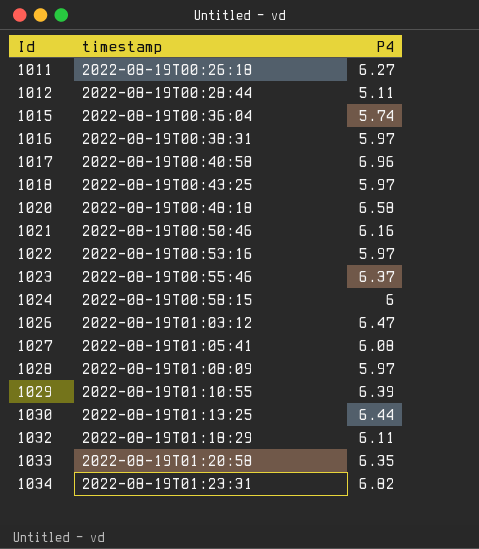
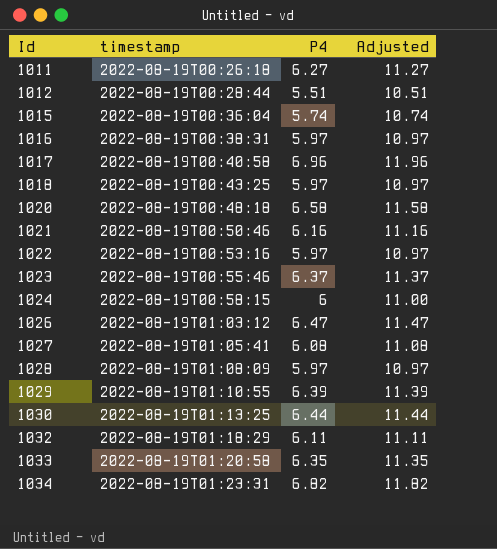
column Adjusted | formula: none -> [P4] + 5
1012 | P4: 5.11 -> 5.51

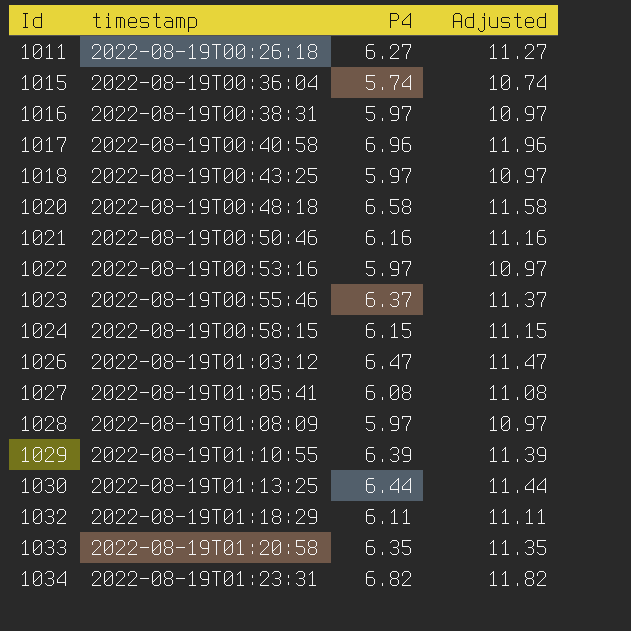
row 1012: 2022-08-19T00:28:44 | 5.51 | 10.51 -> none
1024 | P4: 6 -> 6.15
1024 | Adjusted: 11.00 -> 11.15

